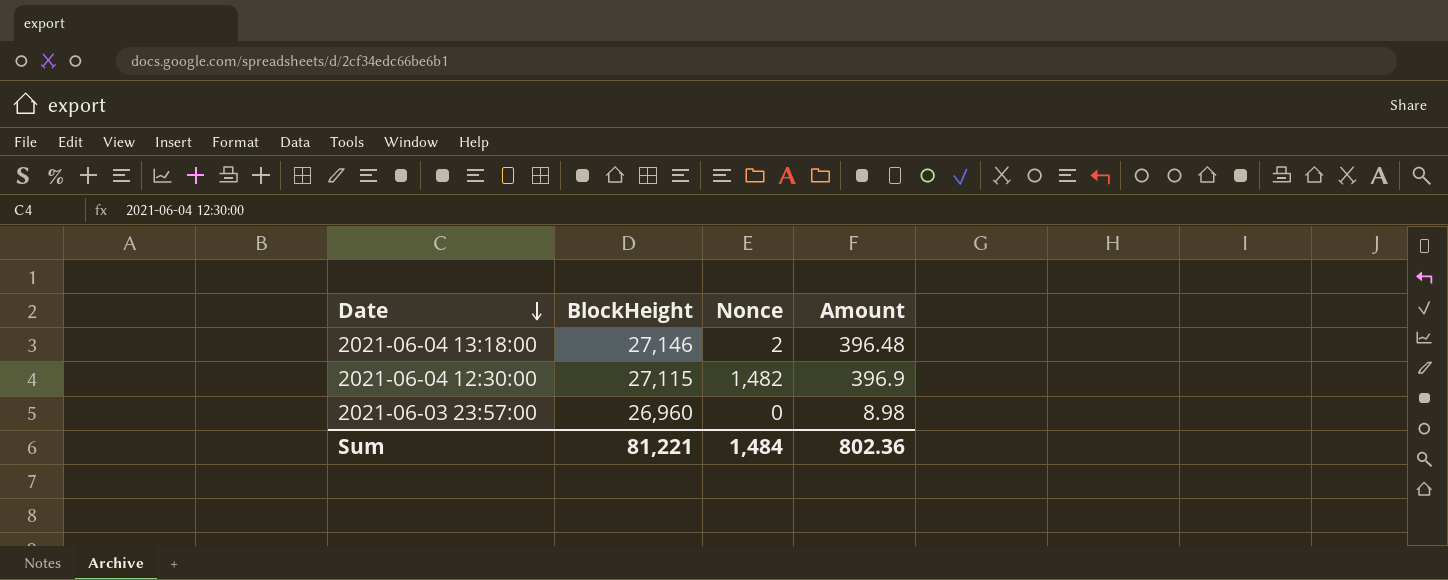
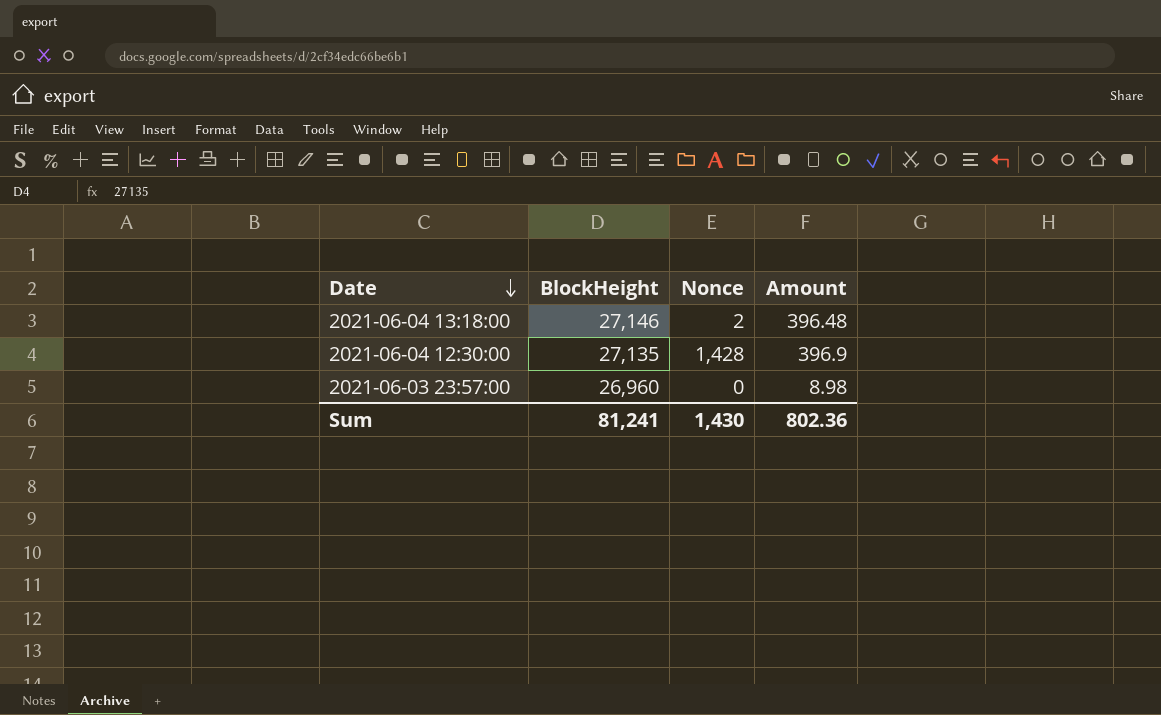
2021-06-04 12:30:00 | BlockHeight: 27,115 -> 27,135
2021-06-04 12:30:00 | Nonce: 1,482 -> 1,428
Sum | BlockHeight: 81,221 -> 81,241
Sum | Nonce: 1,484 -> 1,430

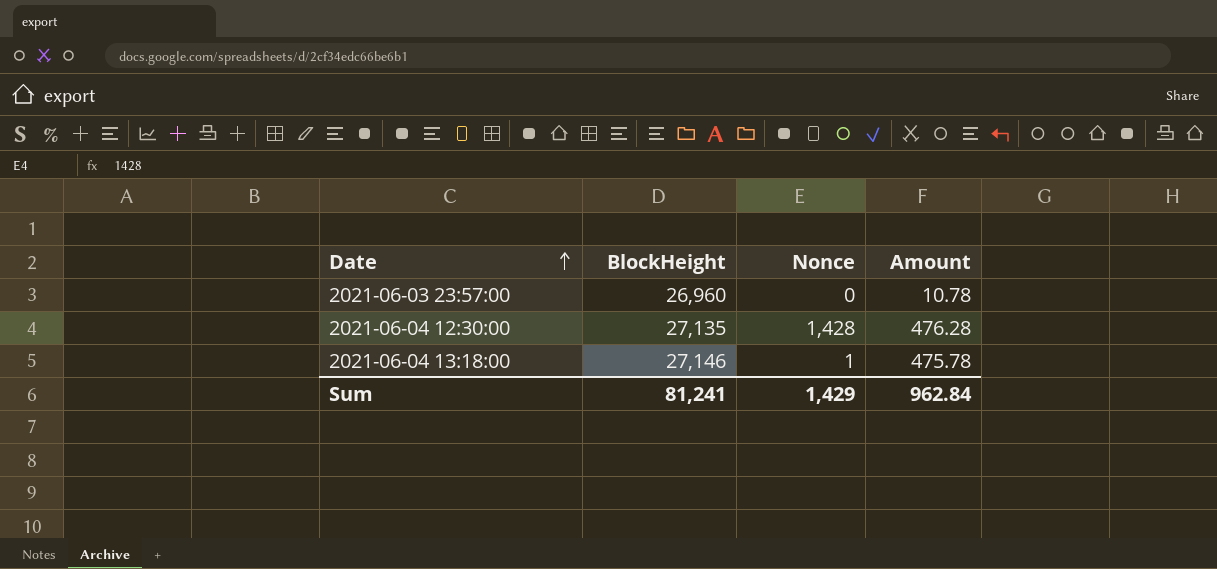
row order: Date descending -> Date ascending
2021-06-03 23:57:00 | Amount: 8.98 -> 10.78
2021-06-04 12:30:00 | Amount: 396.9 -> 476.28
2021-06-04 13:18:00 | Nonce: 2 -> 1
2021-06-04 13:18:00 | Amount: 396.48 -> 475.78
Sum | Nonce: 1,430 -> 1,429
Sum | Amount: 802.36 -> 962.84

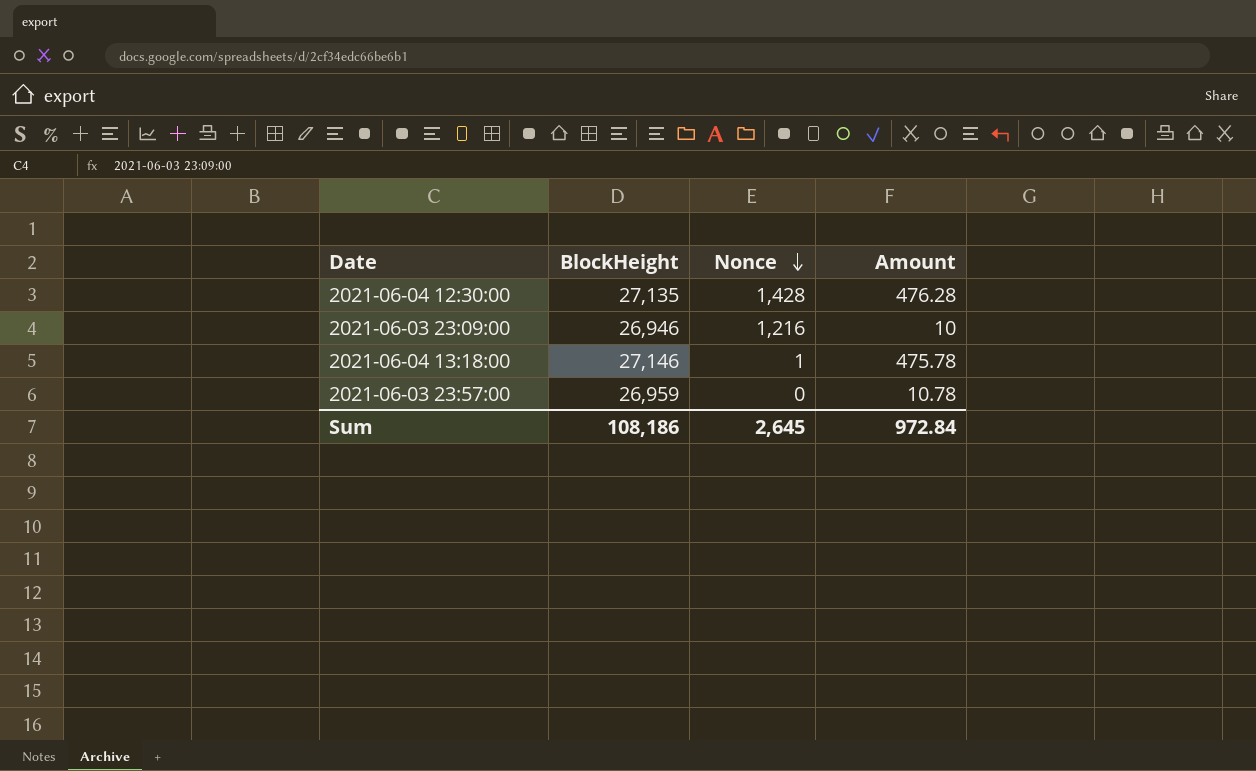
row order: Date ascending -> Nonce descending
row 2021-06-03 23:09:00: none -> 26,946 | 1,216 | 10
2021-06-03 23:57:00 | BlockHeight: 26,960 -> 26,959
Sum | BlockHeight: 81,241 -> 108,186
Sum | Nonce: 1,429 -> 2,645
Sum | Amount: 962.84 -> 972.84

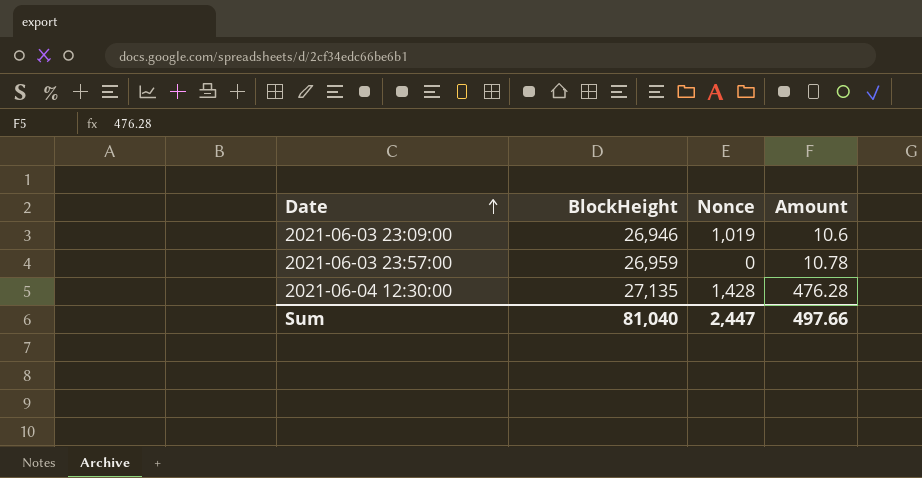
row order: Nonce descending -> Date ascending
row 2021-06-04 13:18:00: 27,146 | 1 | 475.78 -> none
2021-06-03 23:09:00 | Nonce: 1,216 -> 1,019
2021-06-03 23:09:00 | Amount: 10 -> 10.6
Sum | BlockHeight: 108,186 -> 81,040
Sum | Nonce: 2,645 -> 2,447
Sum | Amount: 972.84 -> 497.66

